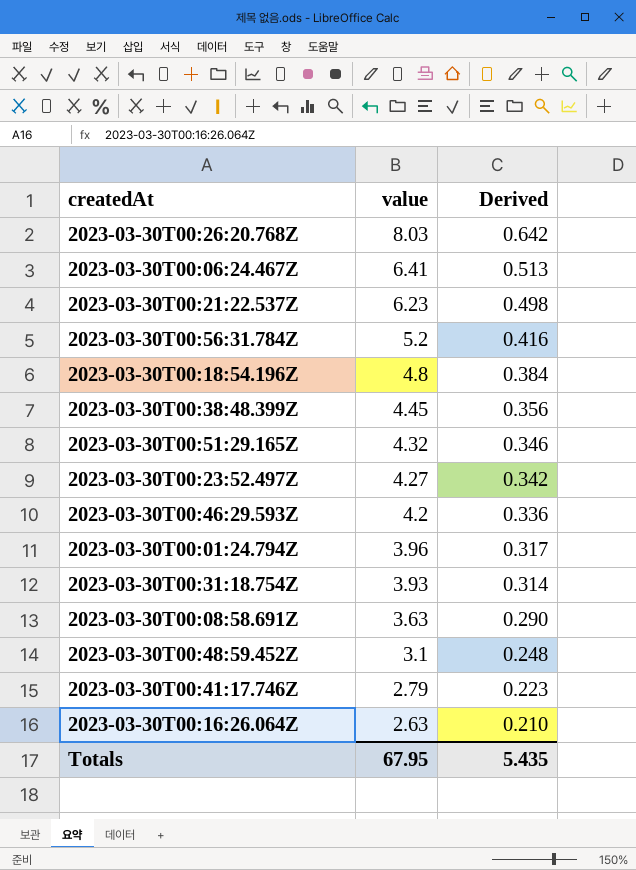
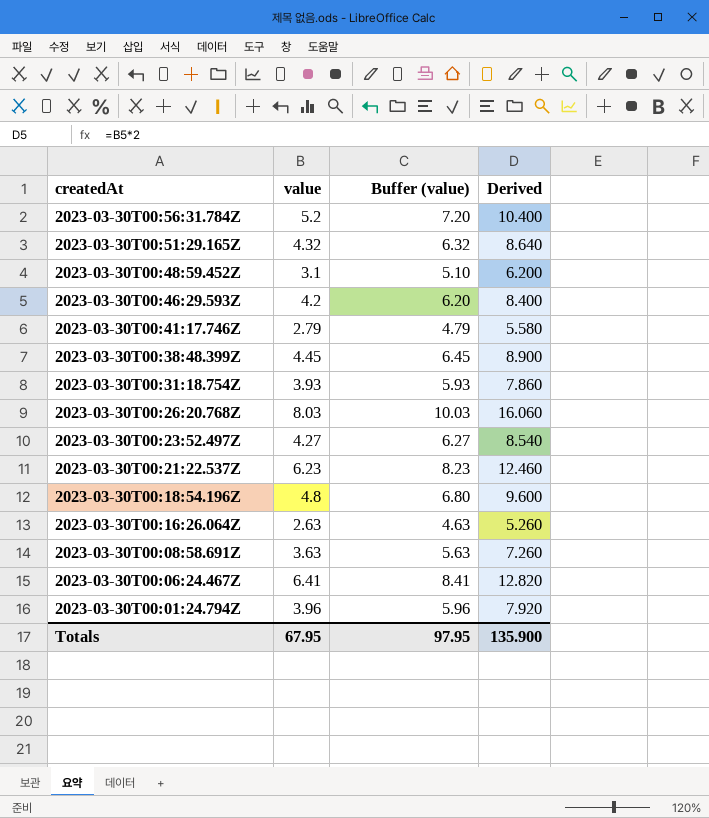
row order: value descending -> createdAt descending
column Buffer (value) | formula: none -> [value] + 2
column Derived | formula: [value] * 0.08 -> [value] * 2
Totals | Derived: 5.435 -> 135.900

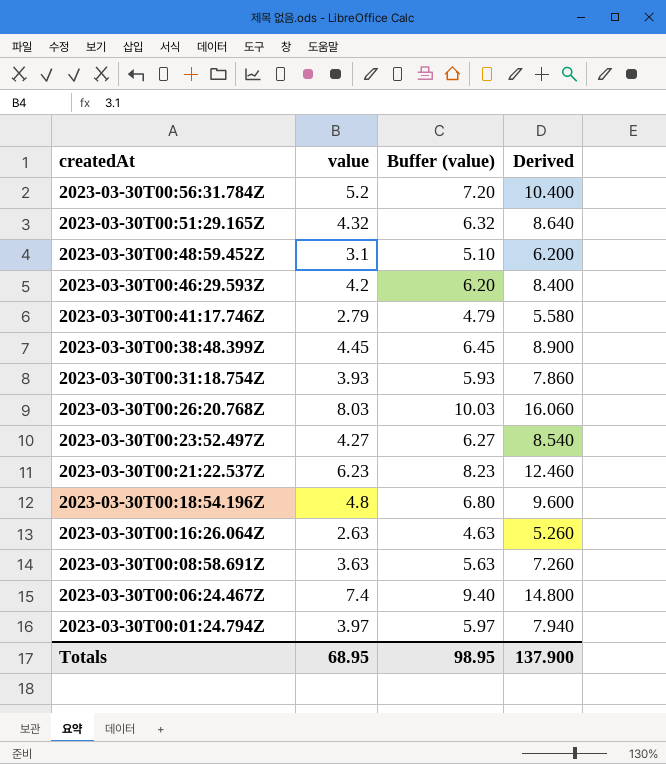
2023-03-30T00:06:24.467Z | value: 6.41 -> 7.4
2023-03-30T00:06:24.467Z | Buffer (value): 8.41 -> 9.40
2023-03-30T00:06:24.467Z | Derived: 12.820 -> 14.800
2023-03-30T00:01:24.794Z | value: 3.96 -> 3.97
2023-03-30T00:01:24.794Z | Buffer (value): 5.96 -> 5.97
2023-03-30T00:01:24.794Z | Derived: 7.920 -> 7.940
Totals | value: 67.95 -> 68.95
Totals | Buffer (value): 97.95 -> 98.95
Totals | Derived: 135.900 -> 137.900

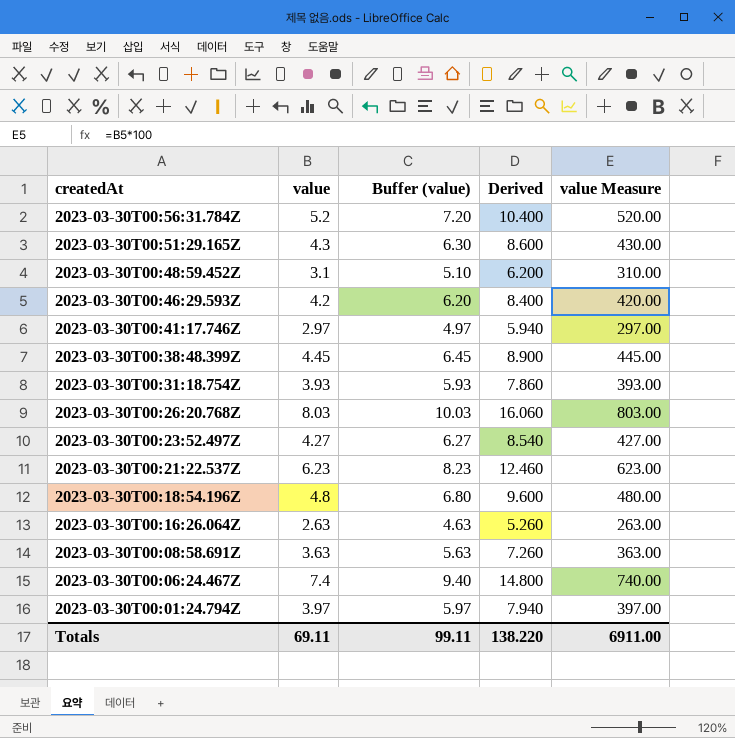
column value Measure | formula: none -> [value] * 100
2023-03-30T00:51:29.165Z | value: 4.32 -> 4.3
2023-03-30T00:51:29.165Z | Buffer (value): 6.32 -> 6.30
2023-03-30T00:51:29.165Z | Derived: 8.640 -> 8.600
2023-03-30T00:41:17.746Z | value: 2.79 -> 2.97
2023-03-30T00:41:17.746Z | Buffer (value): 4.79 -> 4.97
2023-03-30T00:41:17.746Z | Derived: 5.580 -> 5.940
Totals | value: 68.95 -> 69.11
Totals | Buffer (value): 98.95 -> 99.11
Totals | Derived: 137.900 -> 138.220

